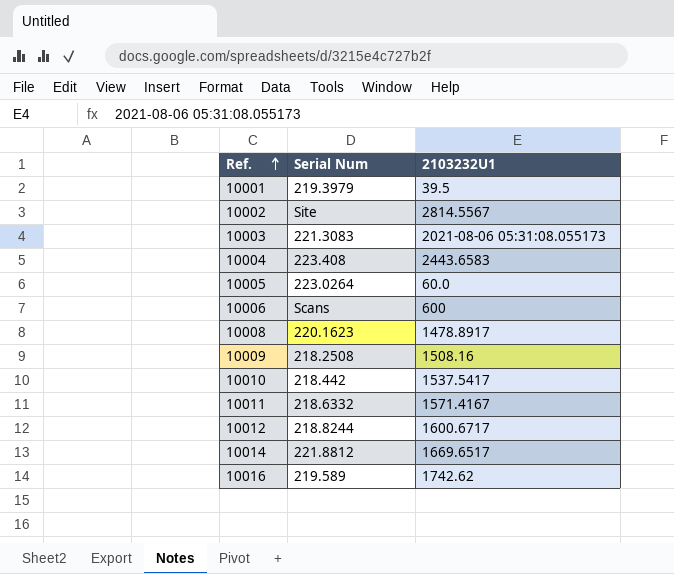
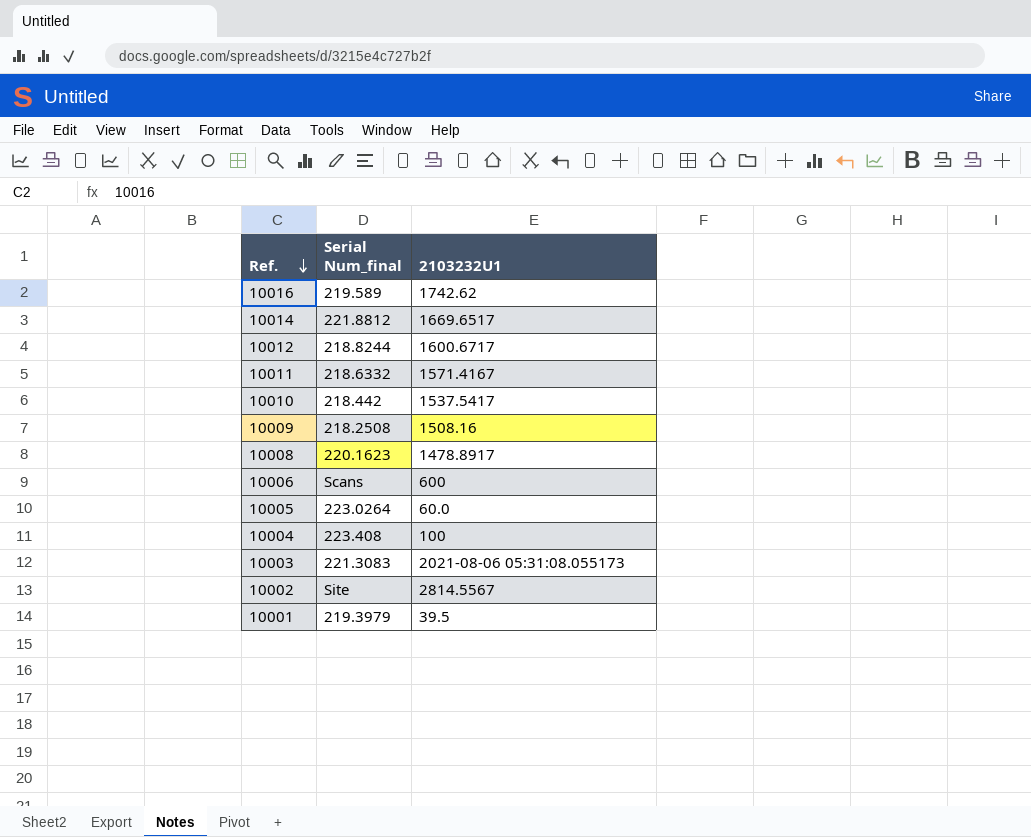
row order: Ref. ascending -> Ref. descending
column name: Serial Num -> Serial Num_final
10004 | 2103232U1: 2443.6583 -> 100

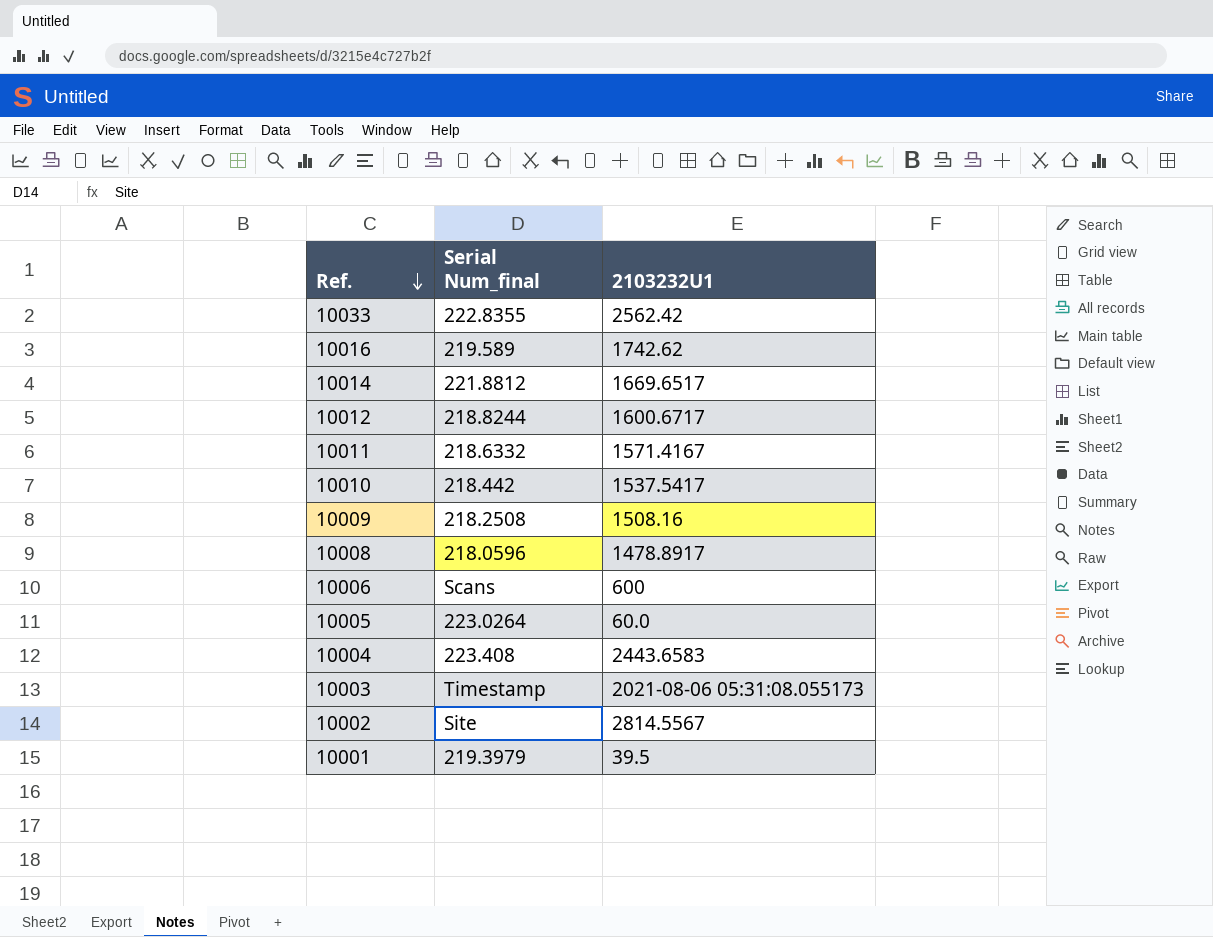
row 10033: none -> 222.8355 | 2562.42
10008 | Serial Num_final: 220.1623 -> 218.0596
10004 | 2103232U1: 100 -> 2443.6583
10003 | Serial Num_final: 221.3083 -> Timestamp

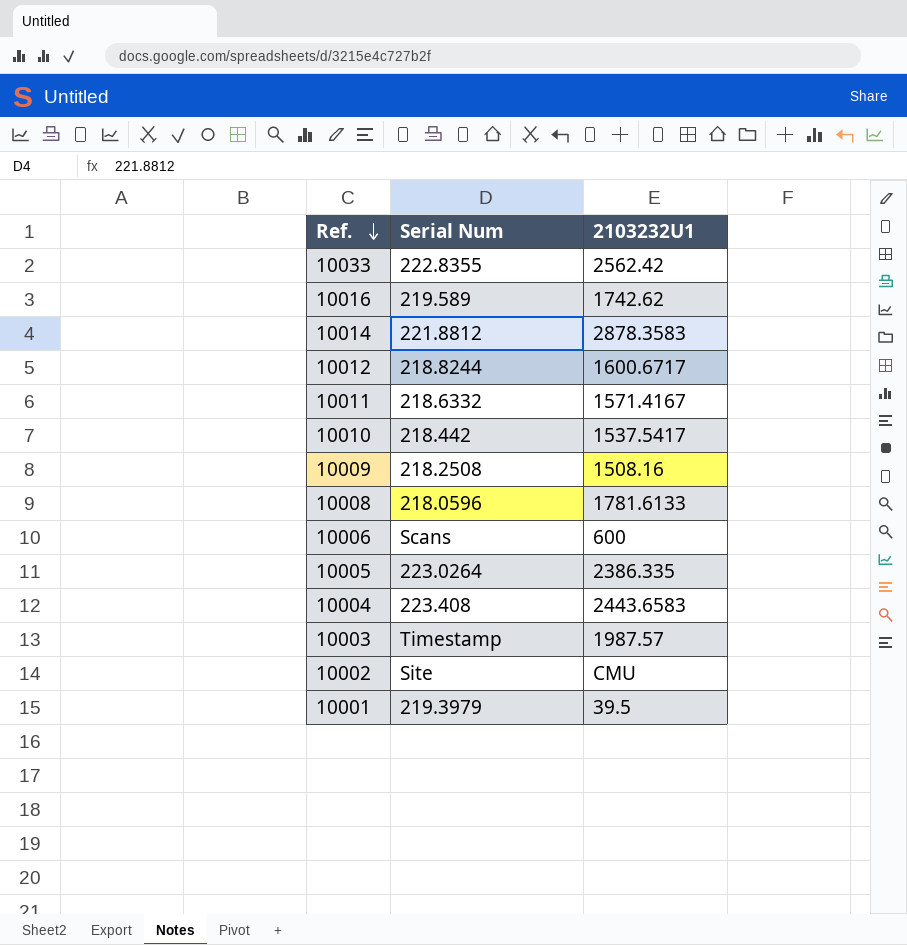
column name: Serial Num_final -> Serial Num
10014 | 2103232U1: 1669.6517 -> 2878.3583
10008 | 2103232U1: 1478.8917 -> 1781.6133
10005 | 2103232U1: 60.0 -> 2386.335
10003 | 2103232U1: 2021-08-06 05:31:08.055173 -> 1987.57
10002 | 2103232U1: 2814.5567 -> CMU

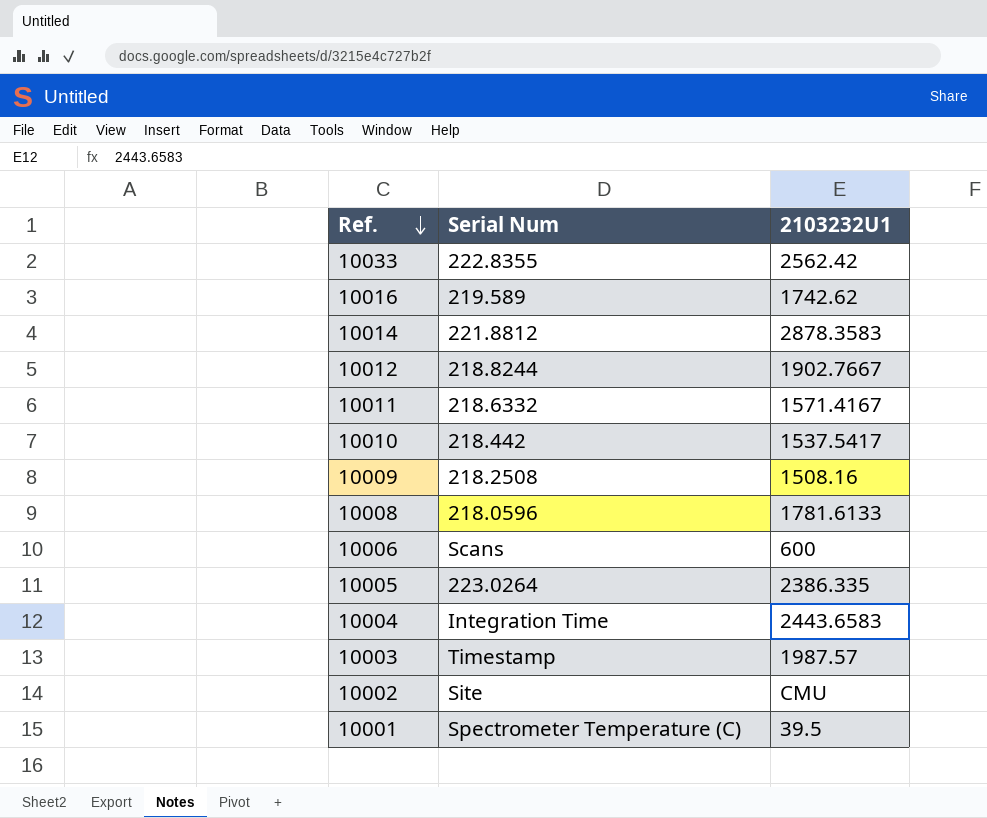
10012 | 2103232U1: 1600.6717 -> 1902.7667
10004 | Serial Num: 223.408 -> Integration Time
10001 | Serial Num: 219.3979 -> Spectrometer Temperature (C)

